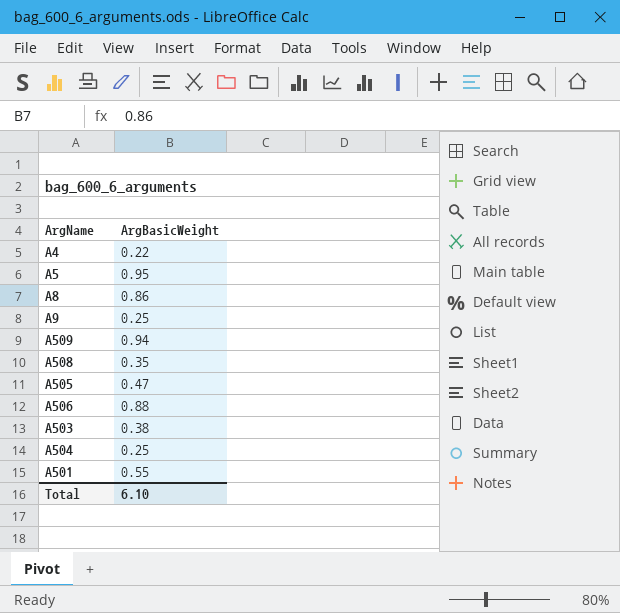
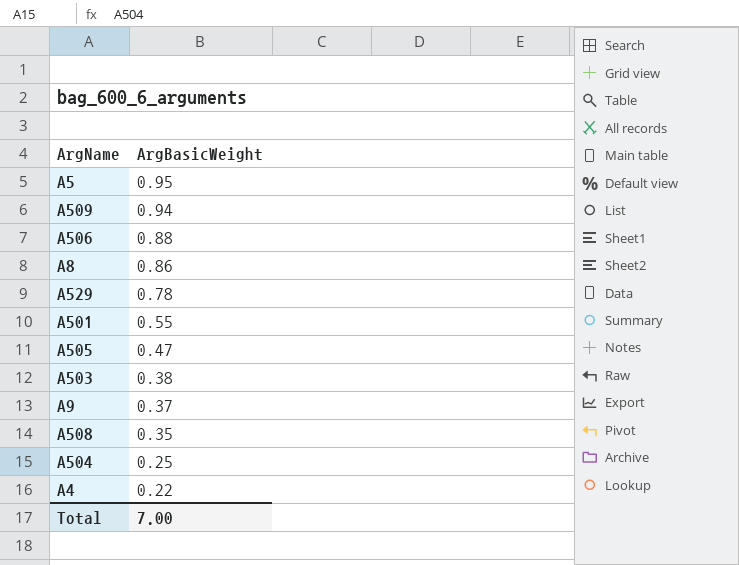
row order: none -> ArgBasicWeight descending
row A529: none -> 0.78
A9 | ArgBasicWeight: 0.25 -> 0.37
Total | ArgBasicWeight: 6.10 -> 7.00

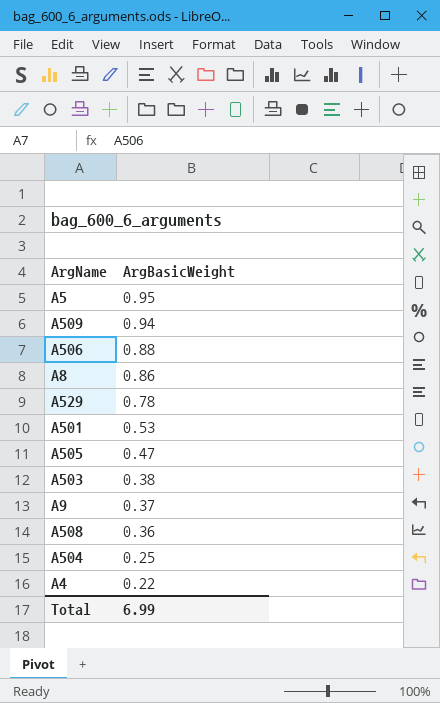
A501 | ArgBasicWeight: 0.55 -> 0.53
A508 | ArgBasicWeight: 0.35 -> 0.36
Total | ArgBasicWeight: 7.00 -> 6.99

